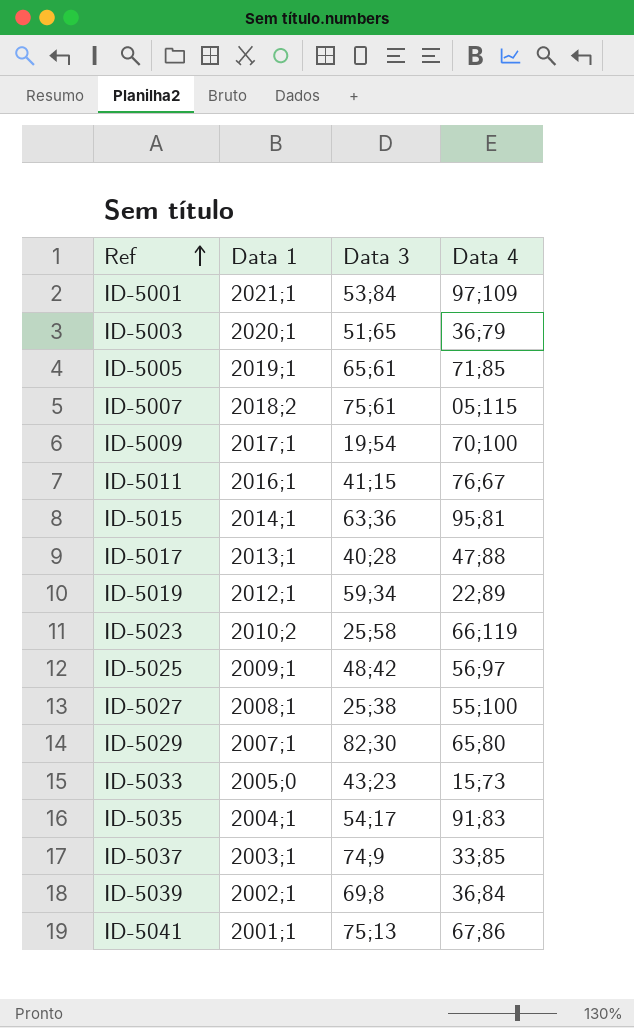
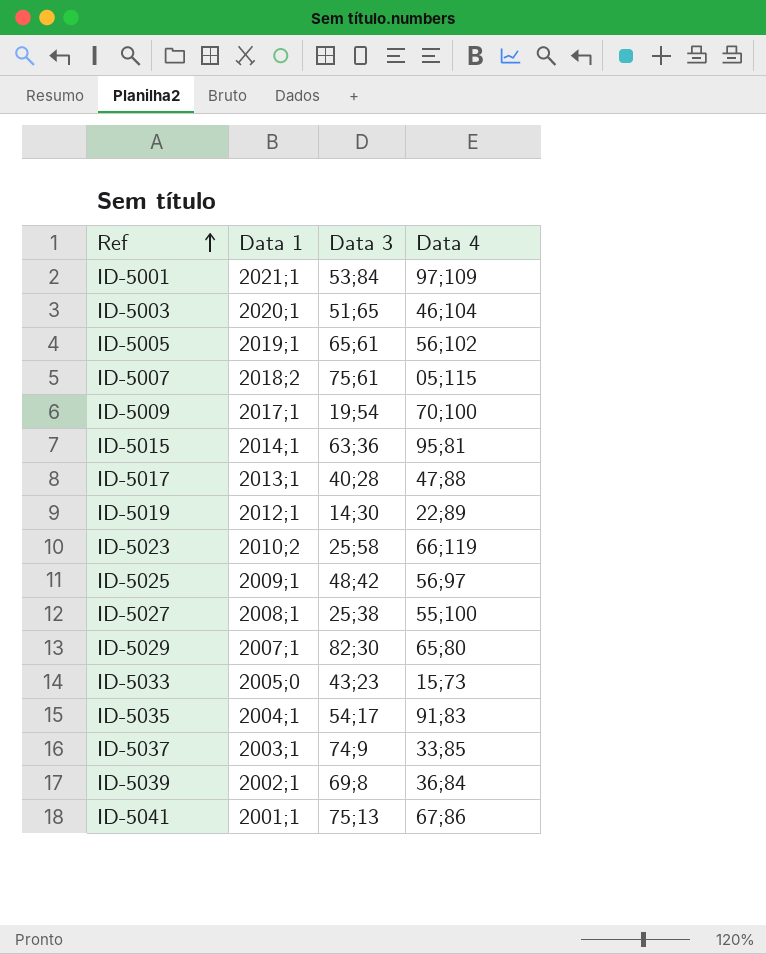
row ID-5011: 2016;1 | 41;15 | 76;67 -> none
ID-5003 | Data 4: 36;79 -> 46;104
ID-5005 | Data 4: 71;85 -> 56;102
ID-5019 | Data 3: 59;34 -> 14;30

